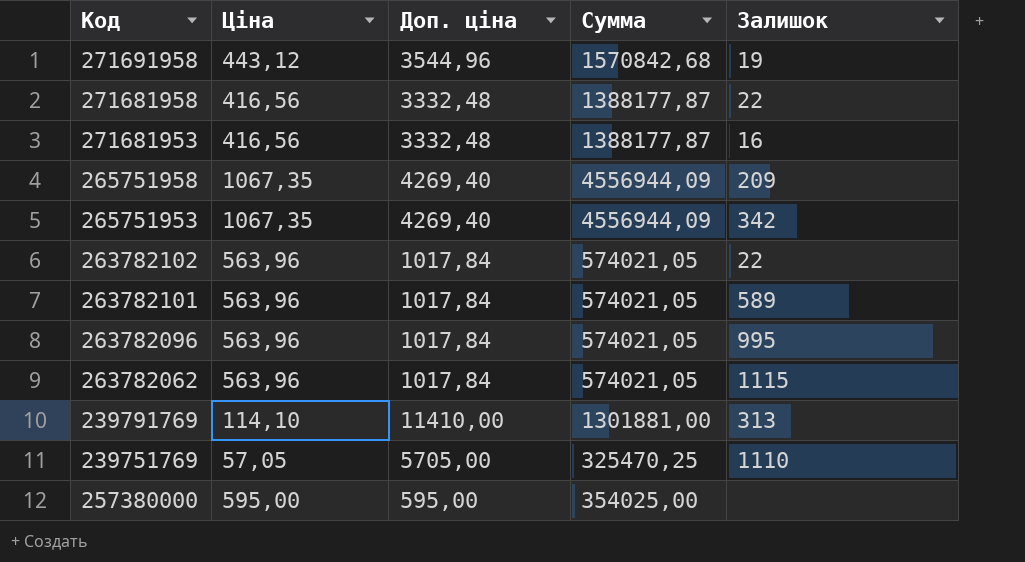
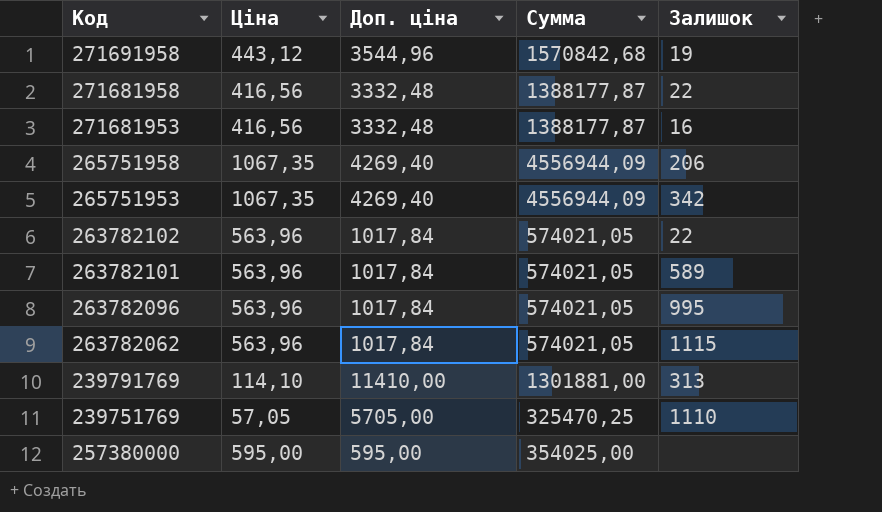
265751958 | Залишок: 209 -> 206

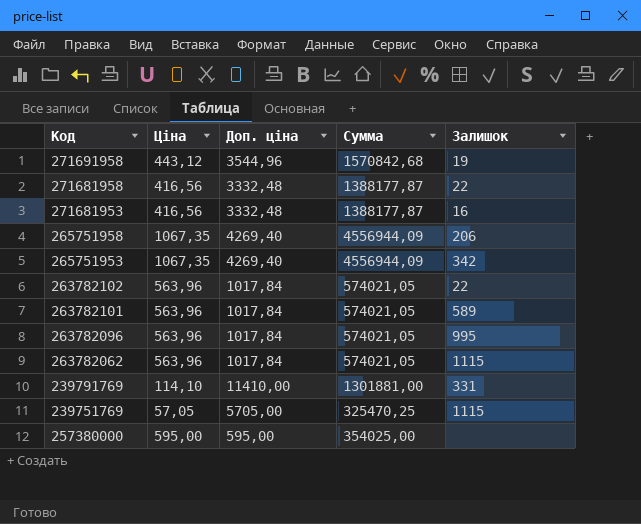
239791769 | Залишок: 313 -> 331
239751769 | Залишок: 1110 -> 1115

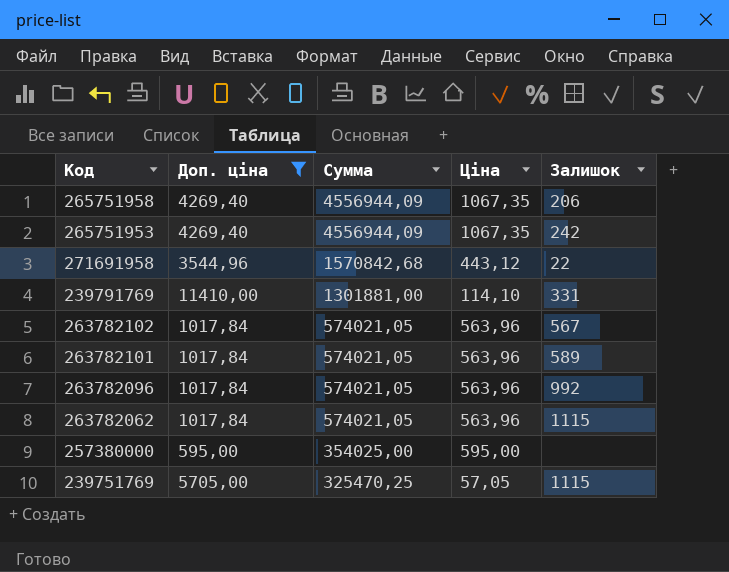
filter: none -> Доп. ціна != 3332,48
row order: none -> Сумма descending
column Ціна | position: 2 -> 4
265751953 | Залишок: 342 -> 242
271691958 | Залишок: 19 -> 22
263782102 | Залишок: 22 -> 567
263782096 | Залишок: 995 -> 992

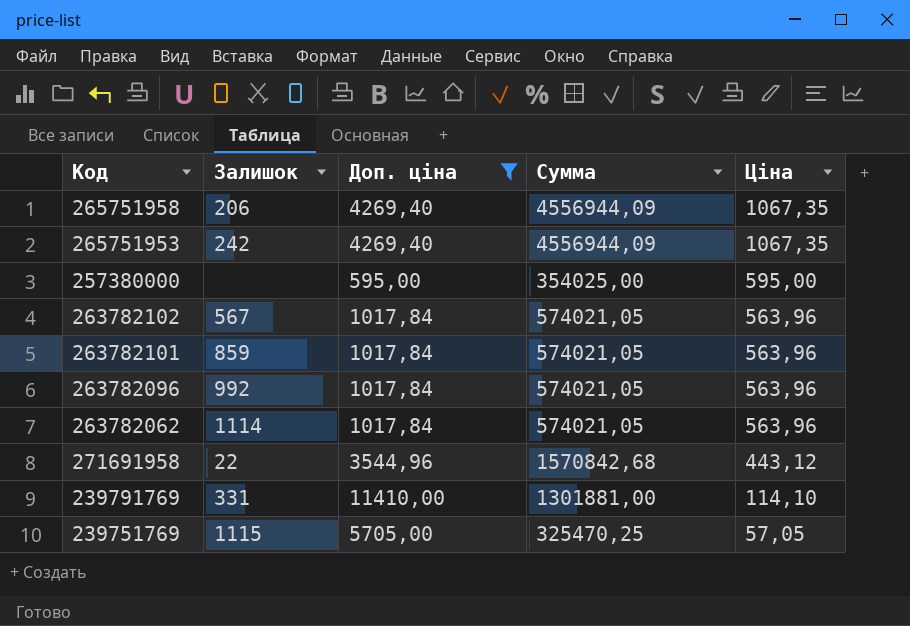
row order: Сумма descending -> Ціна descending
column Залишок | position: 5 -> 2
263782101 | Залишок: 589 -> 859
263782062 | Залишок: 1115 -> 1114

